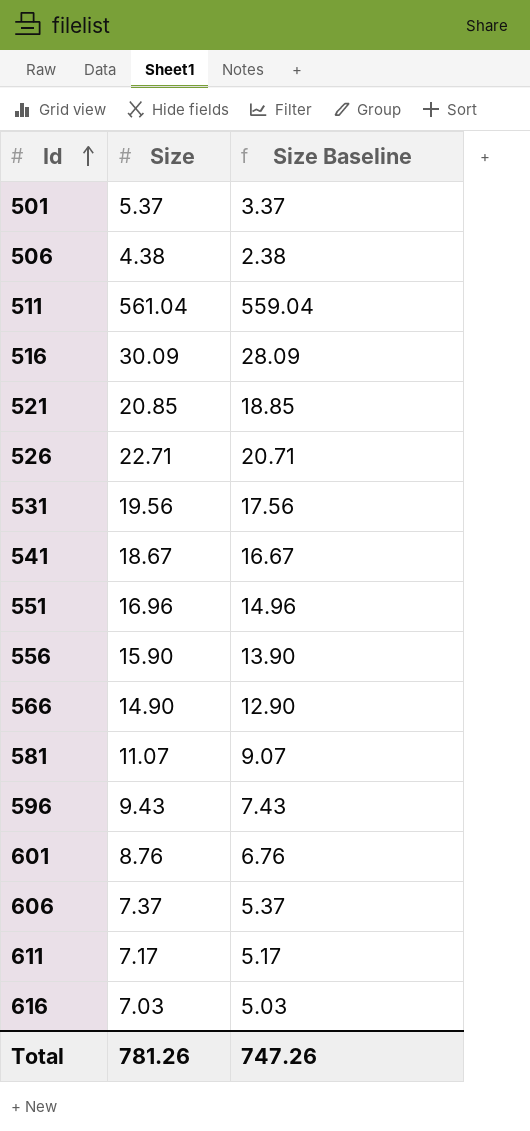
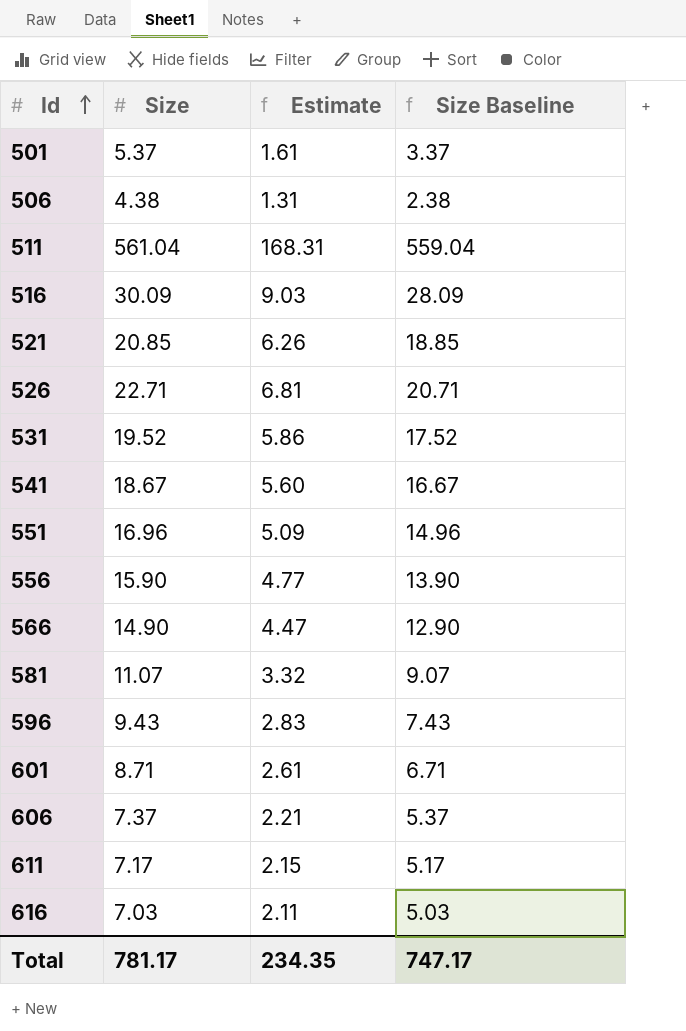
column Estimate | formula: none -> [Size] * 0.3
531 | Size: 19.56 -> 19.52
531 | Size Baseline: 17.56 -> 17.52
601 | Size: 8.76 -> 8.71
601 | Size Baseline: 6.76 -> 6.71
Total | Size: 781.26 -> 781.17
Total | Size Baseline: 747.26 -> 747.17

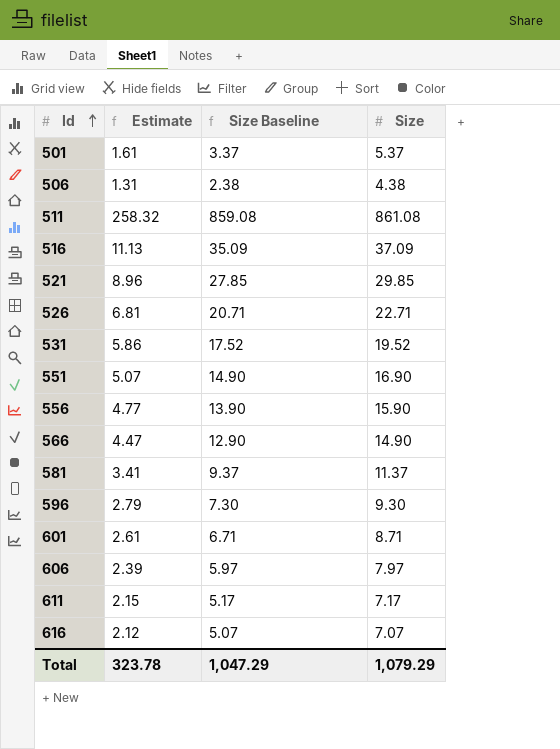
column Size | position: 2 -> 4
row 541: 18.67 | 5.60 | 16.67 -> none
511 | Estimate: 168.31 -> 258.32
511 | Size Baseline: 559.04 -> 859.08
511 | Size: 561.04 -> 861.08
516 | Estimate: 9.03 -> 11.13
516 | Size Baseline: 28.09 -> 35.09
516 | Size: 30.09 -> 37.09
521 | Estimate: 6.26 -> 8.96
521 | Size Baseline: 18.85 -> 27.85
521 | Size: 20.85 -> 29.85
551 | Estimate: 5.09 -> 5.07
551 | Size Baseline: 14.96 -> 14.90
551 | Size: 16.96 -> 16.90
581 | Estimate: 3.32 -> 3.41
581 | Size Baseline: 9.07 -> 9.37
581 | Size: 11.07 -> 11.37
596 | Estimate: 2.83 -> 2.79
596 | Size Baseline: 7.43 -> 7.30
596 | Size: 9.43 -> 9.30
606 | Estimate: 2.21 -> 2.39
606 | Size Baseline: 5.37 -> 5.97
606 | Size: 7.37 -> 7.97
616 | Estimate: 2.11 -> 2.12
616 | Size Baseline: 5.03 -> 5.07
616 | Size: 7.03 -> 7.07
Total | Estimate: 234.35 -> 323.78
Total | Size Baseline: 747.17 -> 1,047.29
Total | Size: 781.17 -> 1,079.29

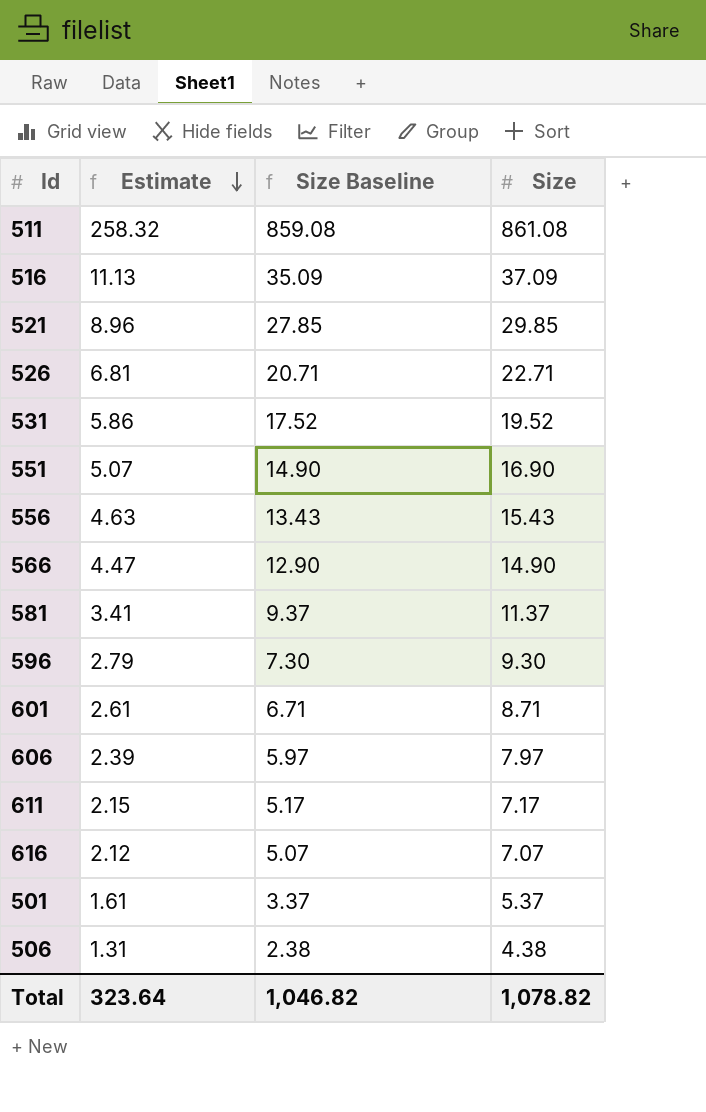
row order: Id ascending -> Estimate descending
556 | Estimate: 4.77 -> 4.63
556 | Size Baseline: 13.90 -> 13.43
556 | Size: 15.90 -> 15.43
Total | Estimate: 323.78 -> 323.64
Total | Size Baseline: 1,047.29 -> 1,046.82
Total | Size: 1,079.29 -> 1,078.82

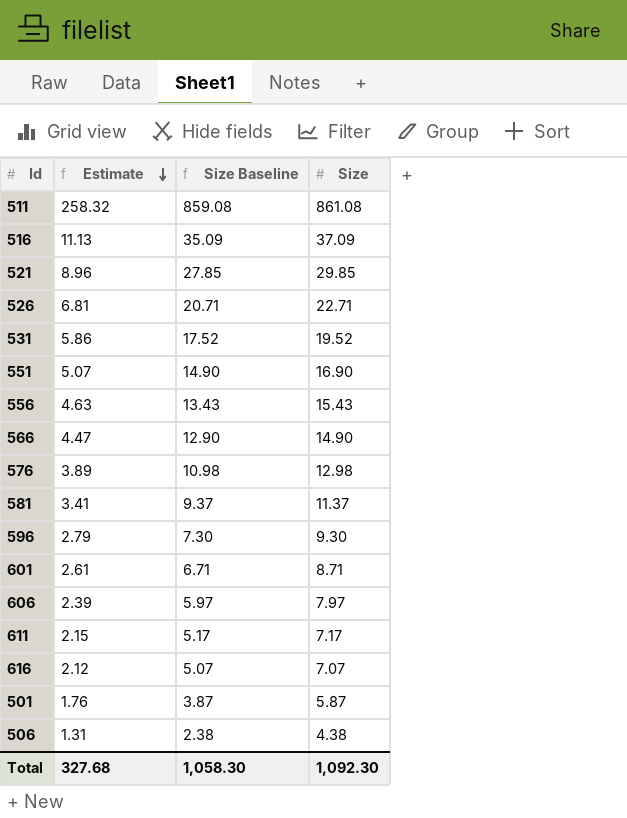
row 576: none -> 3.89 | 10.98 | 12.98
501 | Estimate: 1.61 -> 1.76
501 | Size Baseline: 3.37 -> 3.87
501 | Size: 5.37 -> 5.87
Total | Estimate: 323.64 -> 327.68
Total | Size Baseline: 1,046.82 -> 1,058.30
Total | Size: 1,078.82 -> 1,092.30

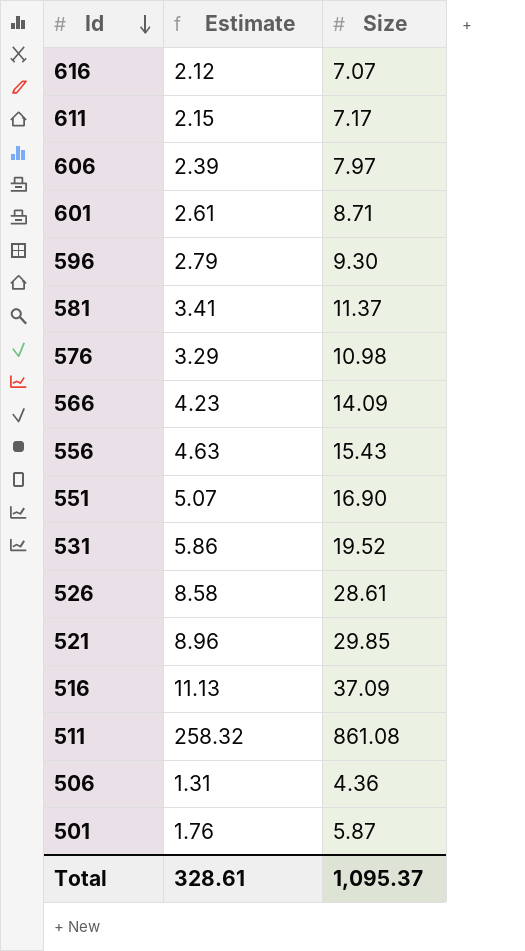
row order: Estimate descending -> Id descending
column Size Baseline | formula: [Size] - 2 -> none
576 | Estimate: 3.89 -> 3.29
576 | Size: 12.98 -> 10.98
566 | Estimate: 4.47 -> 4.23
566 | Size: 14.90 -> 14.09
526 | Estimate: 6.81 -> 8.58
526 | Size: 22.71 -> 28.61
506 | Size: 4.38 -> 4.36
Total | Estimate: 327.68 -> 328.61
Total | Size: 1,092.30 -> 1,095.37

